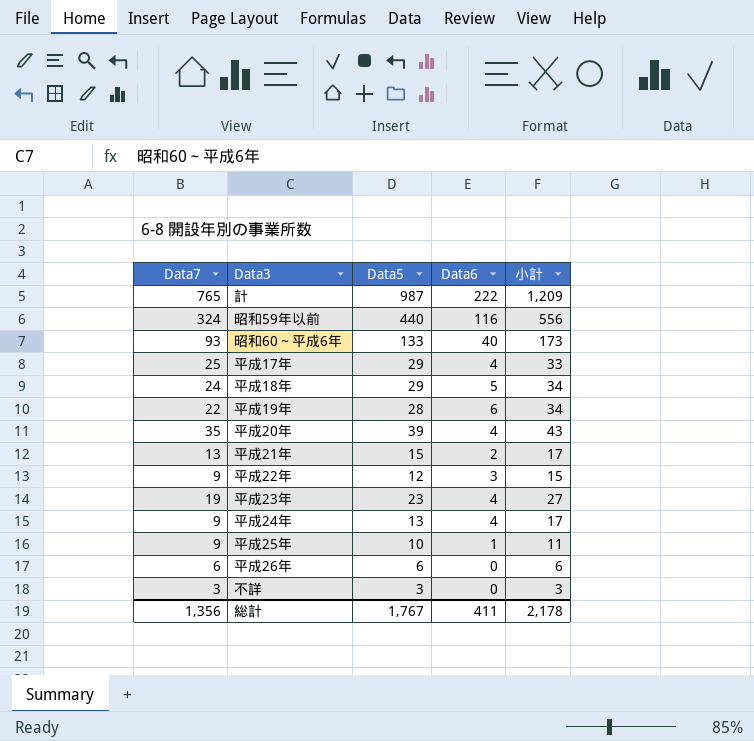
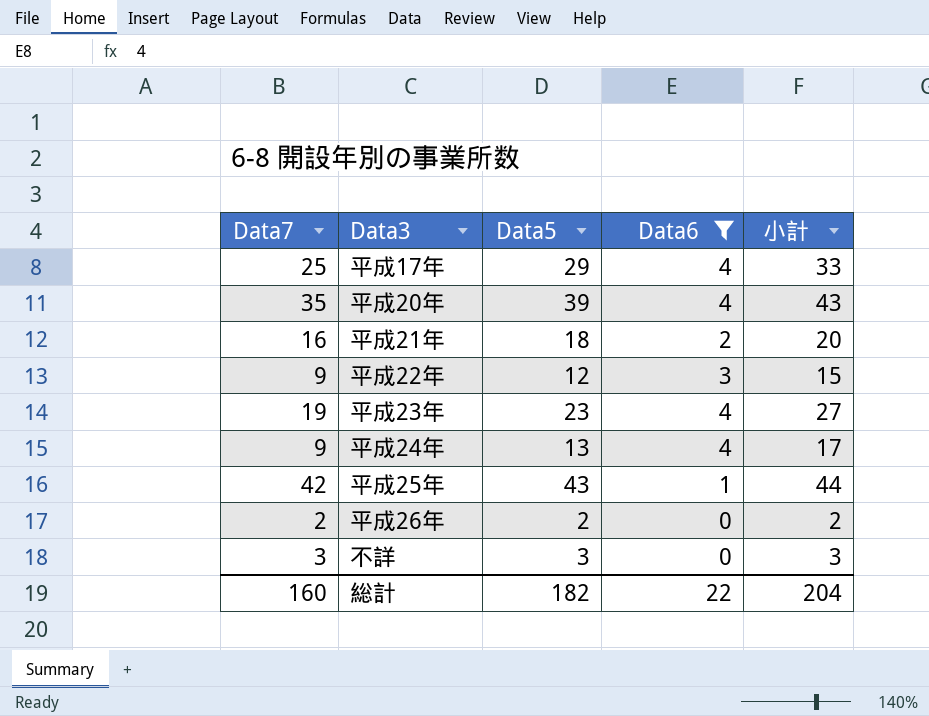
filter: none -> Data6 <= 4
平成21年 | Data7: 13 -> 16
平成21年 | Data5: 15 -> 18
平成21年 | 小計: 17 -> 20
平成25年 | Data7: 9 -> 42
平成25年 | Data5: 10 -> 43
平成25年 | 小計: 11 -> 44
平成26年 | Data7: 6 -> 2
平成26年 | Data5: 6 -> 2
平成26年 | 小計: 6 -> 2
総計 | Data7: 1,356 -> 160
総計 | Data5: 1,767 -> 182
総計 | Data6: 411 -> 22
総計 | 小計: 2,178 -> 204

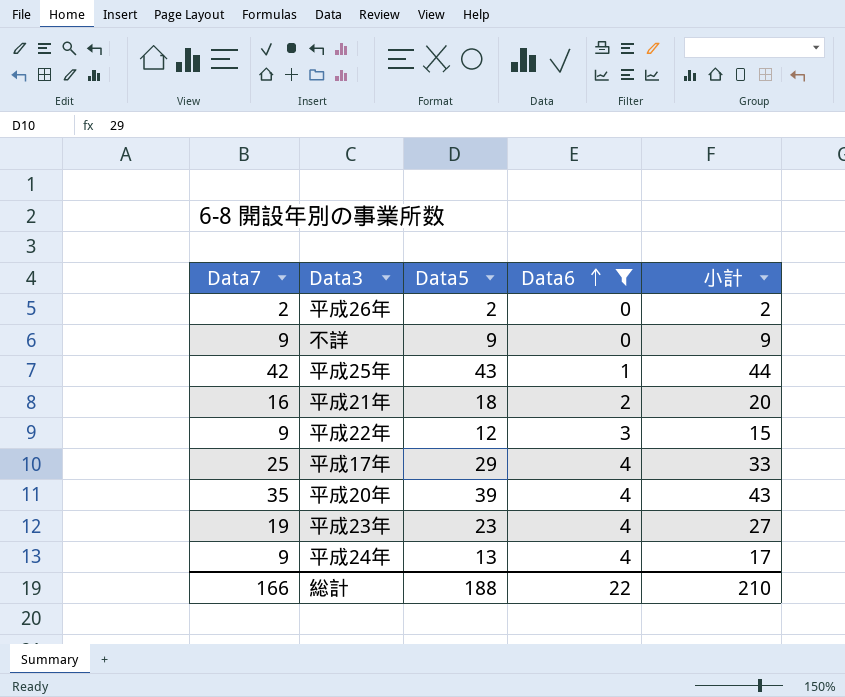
row order: none -> Data6 ascending
不詳 | Data7: 3 -> 9
不詳 | Data5: 3 -> 9
不詳 | 小計: 3 -> 9
総計 | Data7: 160 -> 166
総計 | Data5: 182 -> 188
総計 | 小計: 204 -> 210

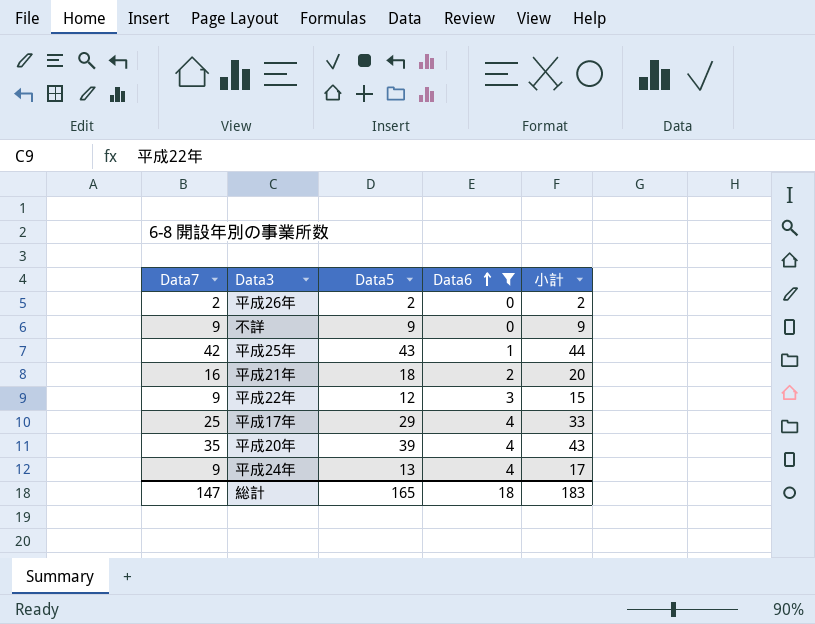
row 平成23年: 19 | 23 | 4 | 27 -> none
総計 | Data7: 166 -> 147
総計 | Data5: 188 -> 165
総計 | Data6: 22 -> 18
総計 | 小計: 210 -> 183

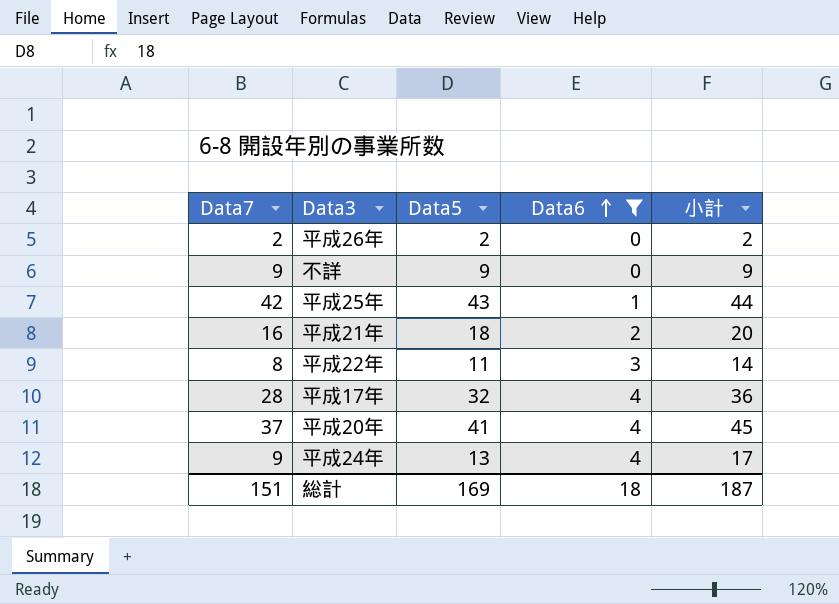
平成22年 | Data7: 9 -> 8
平成22年 | Data5: 12 -> 11
平成22年 | 小計: 15 -> 14
平成17年 | Data7: 25 -> 28
平成17年 | Data5: 29 -> 32
平成17年 | 小計: 33 -> 36
平成20年 | Data7: 35 -> 37
平成20年 | Data5: 39 -> 41
平成20年 | 小計: 43 -> 45
総計 | Data7: 147 -> 151
総計 | Data5: 165 -> 169
総計 | 小計: 183 -> 187

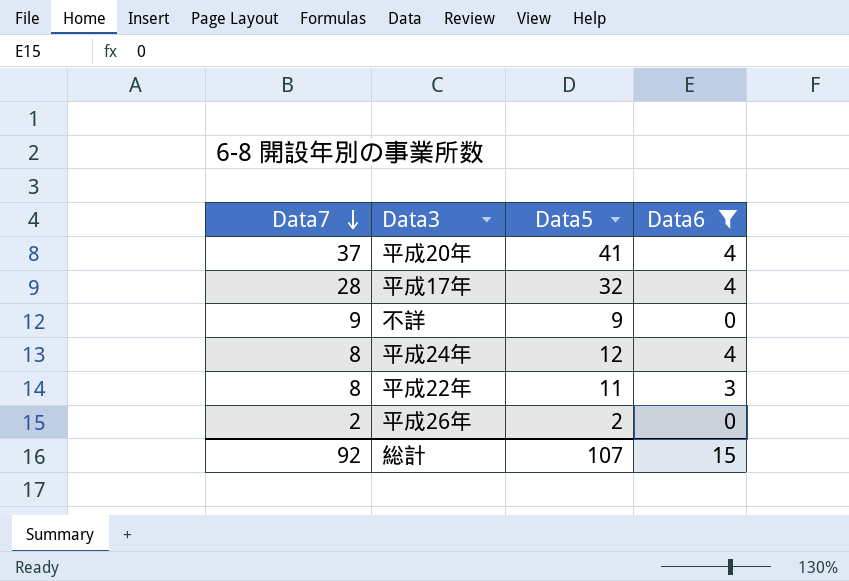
row order: Data6 ascending -> Data7 descending
column 小計 | formula: [Data5] + [Data6] -> none
row 平成25年: 42 | 43 | 1 | 44 -> none
row 平成21年: 16 | 18 | 2 | 20 -> none
平成24年 | Data7: 9 -> 8
平成24年 | Data5: 13 -> 12
総計 | Data7: 151 -> 92
総計 | Data5: 169 -> 107
総計 | Data6: 18 -> 15

